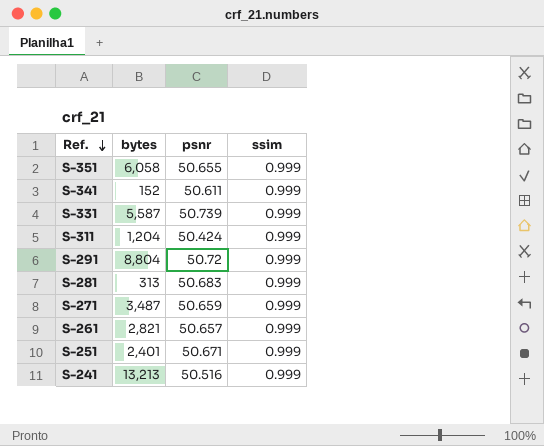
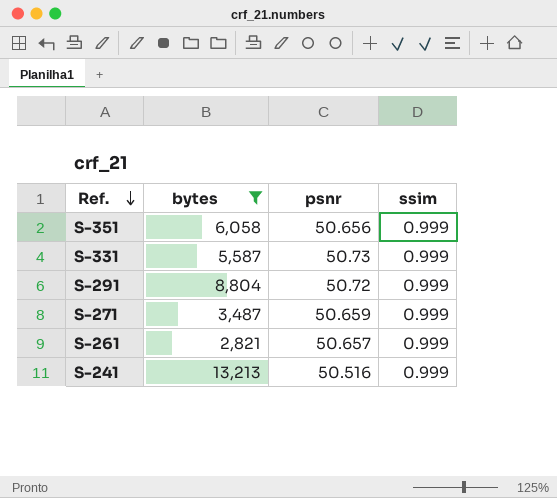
filter: none -> bytes >= 2,821
S-351 | psnr: 50.655 -> 50.656
S-331 | psnr: 50.739 -> 50.73

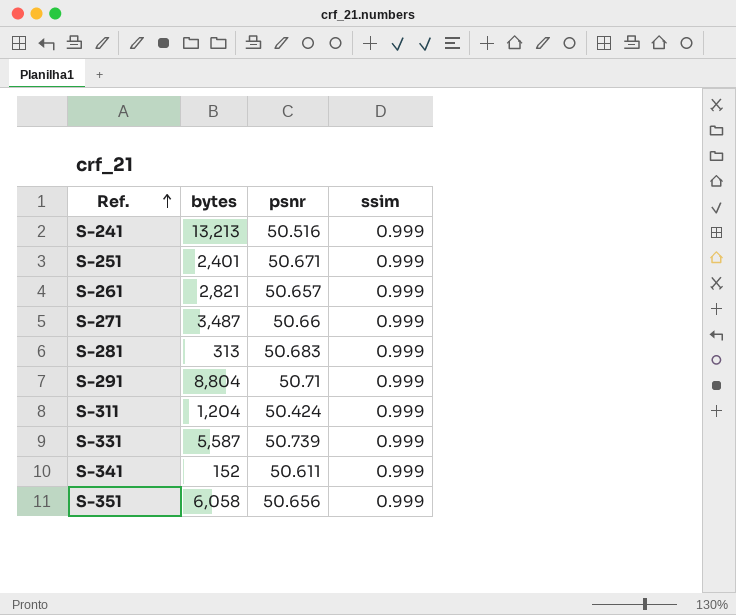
filter: bytes >= 2,821 -> none
row order: Ref. descending -> Ref. ascending
S-271 | psnr: 50.659 -> 50.66
S-291 | psnr: 50.72 -> 50.71
S-331 | psnr: 50.73 -> 50.739

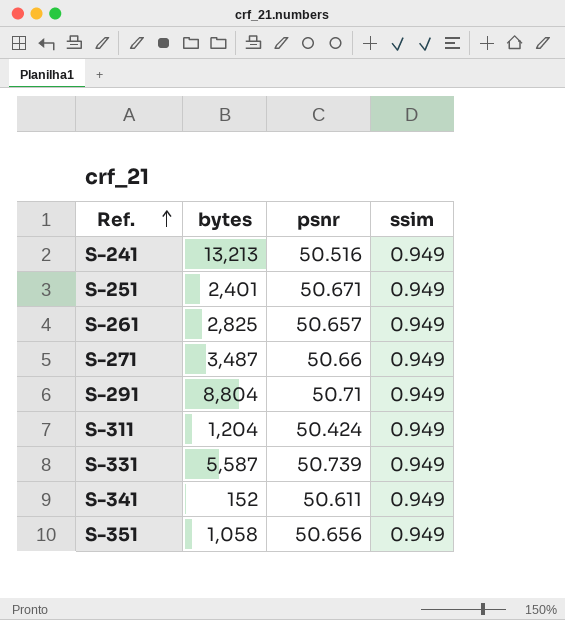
row S-281: 313 | 50.683 | 0.999 -> none
S-241 | ssim: 0.999 -> 0.949
S-251 | ssim: 0.999 -> 0.949
S-261 | bytes: 2,821 -> 2,825
S-261 | ssim: 0.999 -> 0.949
S-271 | ssim: 0.999 -> 0.949
S-291 | ssim: 0.999 -> 0.949
S-311 | ssim: 0.999 -> 0.949
S-331 | ssim: 0.999 -> 0.949
S-341 | ssim: 0.999 -> 0.949
S-351 | bytes: 6,058 -> 1,058
S-351 | ssim: 0.999 -> 0.949

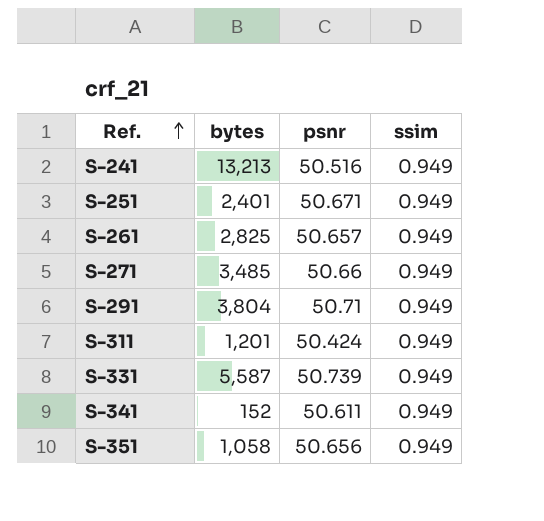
S-271 | bytes: 3,487 -> 3,485
S-291 | bytes: 8,804 -> 3,804
S-311 | bytes: 1,204 -> 1,201

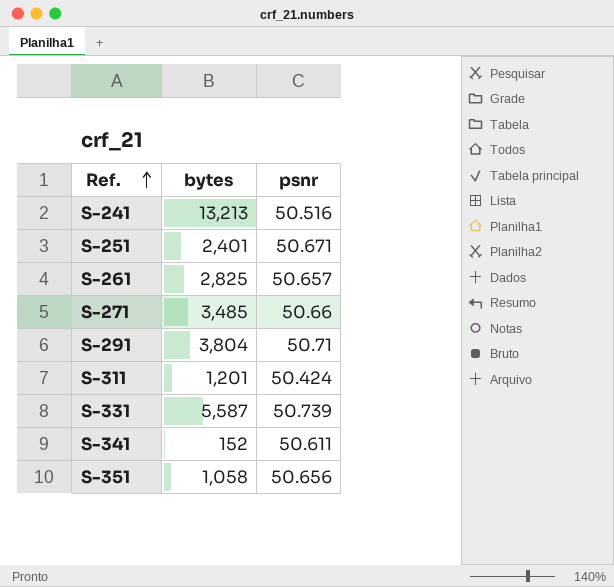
column ssim | position: 4 -> none

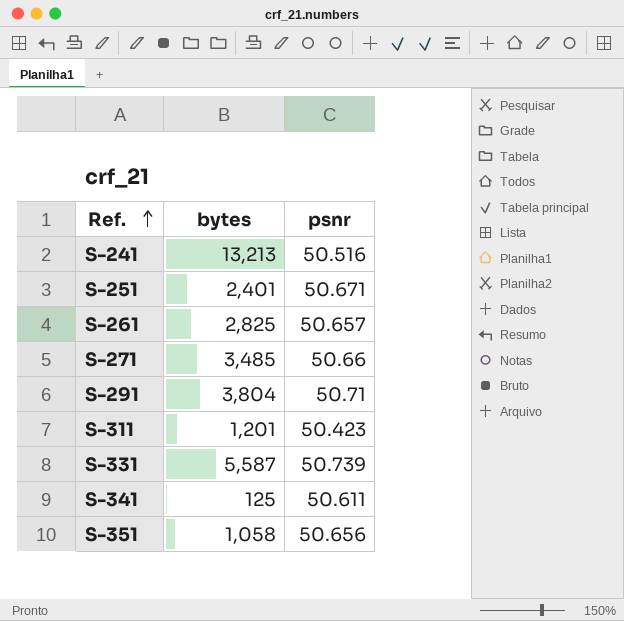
S-311 | psnr: 50.424 -> 50.423
S-341 | bytes: 152 -> 125

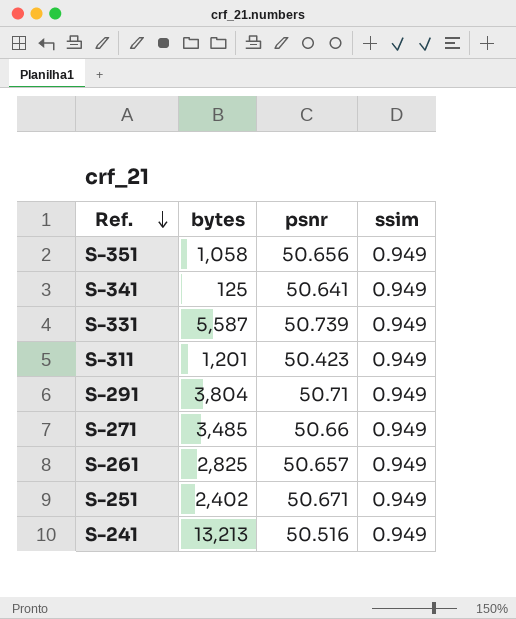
row order: Ref. ascending -> Ref. descending
column ssim | position: none -> 4
S-341 | psnr: 50.611 -> 50.641
S-251 | bytes: 2,401 -> 2,402

